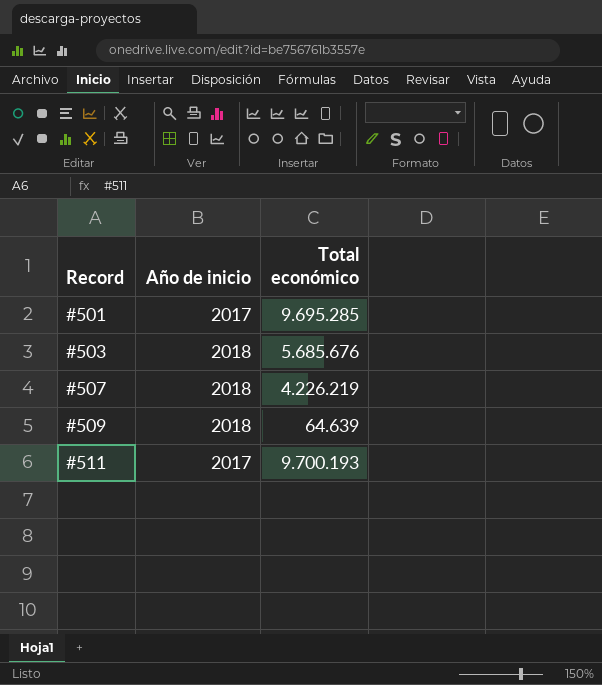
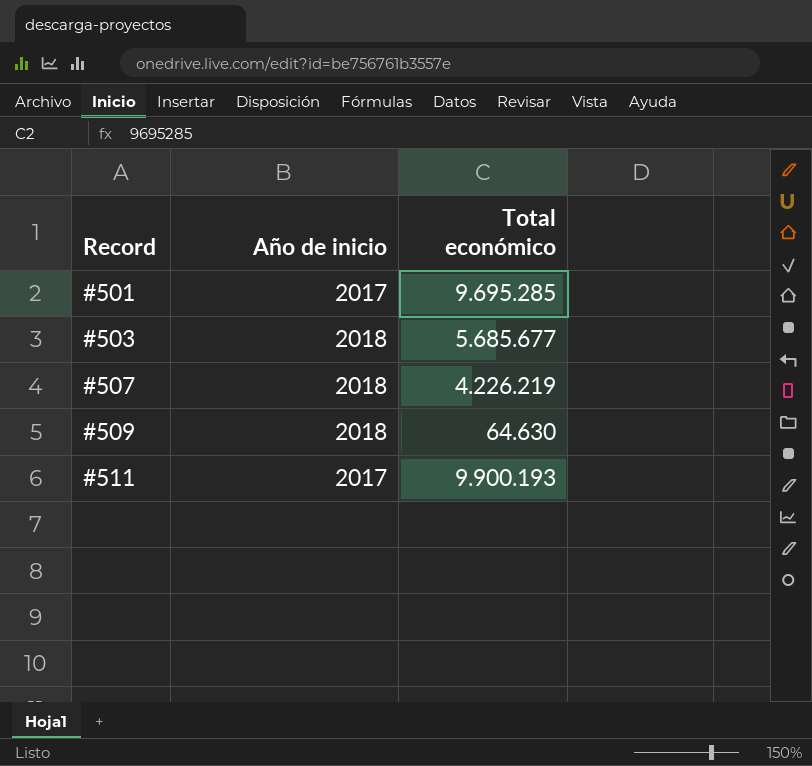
#503 | Total económico: 5.685.676 -> 5.685.677
#509 | Total económico: 64.639 -> 64.630
#511 | Total económico: 9.700.193 -> 9.900.193

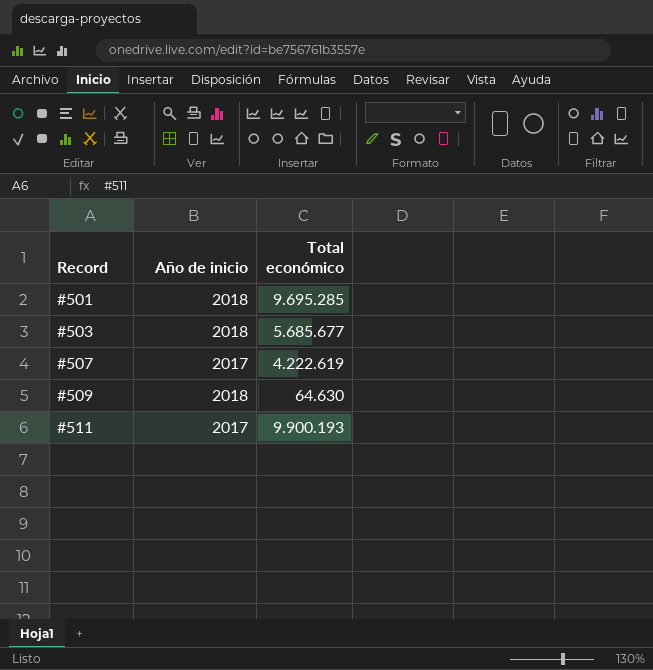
#501 | Año de inicio: 2017 -> 2018
#507 | Año de inicio: 2018 -> 2017
#507 | Total económico: 4.226.219 -> 4.222.619

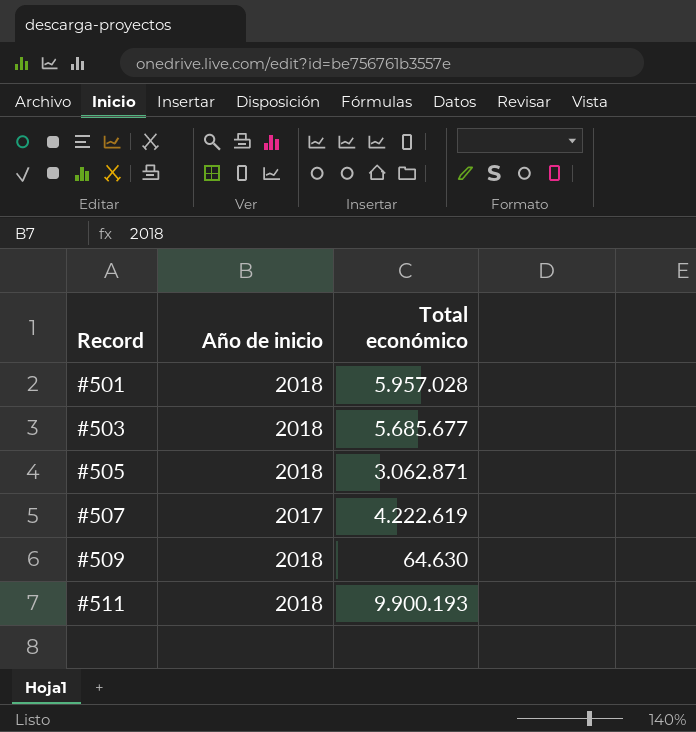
#501 | Total económico: 9.695.285 -> 5.957.028
row #505: none -> 2018 | 3.062.871
#511 | Año de inicio: 2017 -> 2018

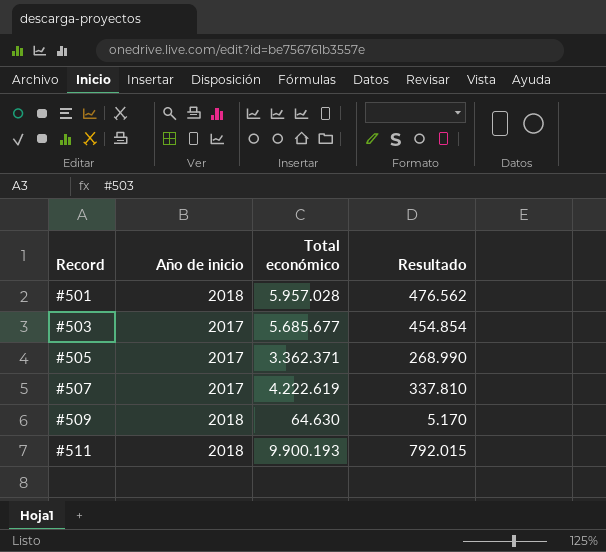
column Resultado | formula: none -> [Total económico] * 0,08
#503 | Año de inicio: 2018 -> 2017
#505 | Año de inicio: 2018 -> 2017
#505 | Total económico: 3.062.871 -> 3.362.371

